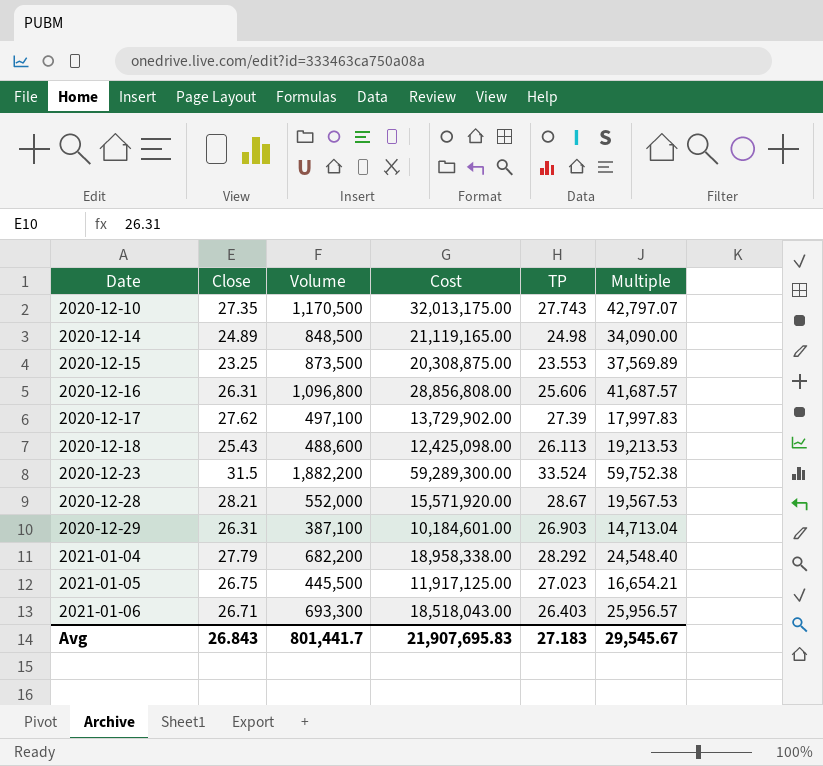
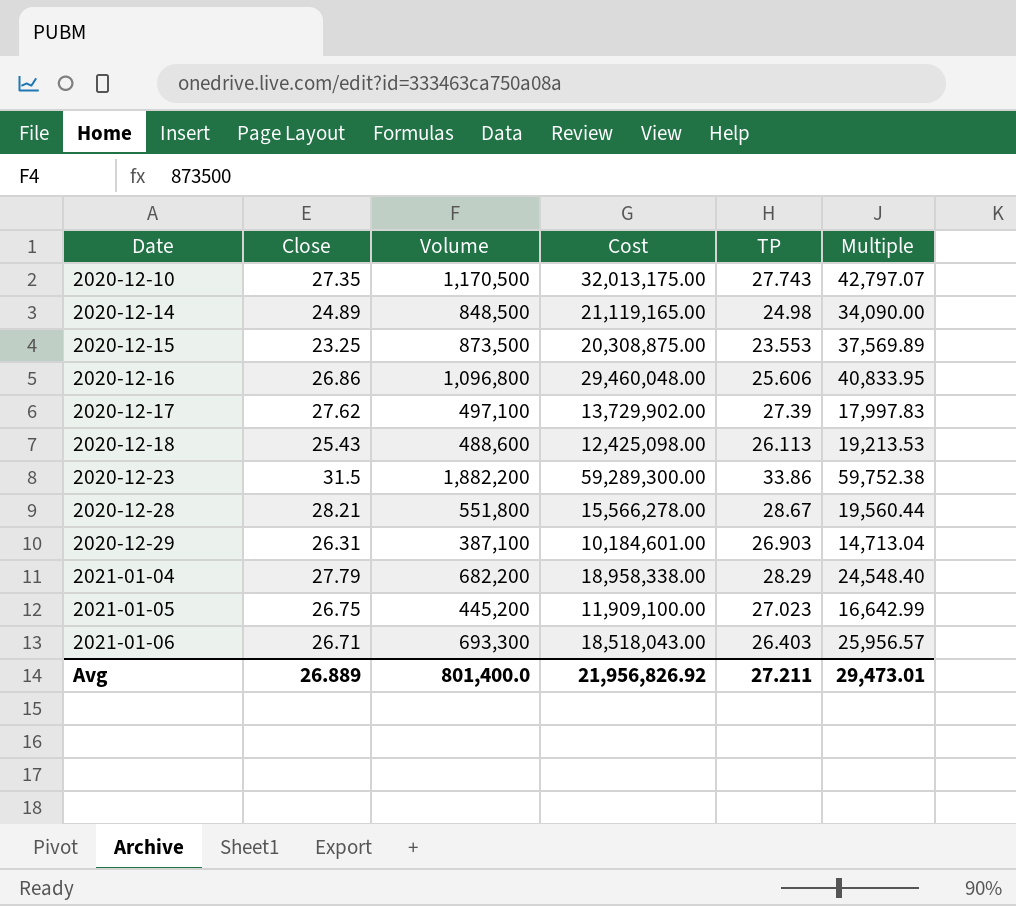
2020-12-16 | Close: 26.31 -> 26.86
2020-12-16 | Cost: 28,856,808.00 -> 29,460,048.00
2020-12-16 | Multiple: 41,687.57 -> 40,833.95
2020-12-23 | TP: 33.524 -> 33.86
2020-12-28 | Volume: 552,000 -> 551,800
2020-12-28 | Cost: 15,571,920.00 -> 15,566,278.00
2020-12-28 | Multiple: 19,567.53 -> 19,560.44
2021-01-04 | TP: 28.292 -> 28.29
2021-01-05 | Volume: 445,500 -> 445,200
2021-01-05 | Cost: 11,917,125.00 -> 11,909,100.00
2021-01-05 | Multiple: 16,654.21 -> 16,642.99
Avg | Close: 26.843 -> 26.889
Avg | Volume: 801,441.7 -> 801,400.0
Avg | Cost: 21,907,695.83 -> 21,956,826.92
Avg | TP: 27.183 -> 27.211
Avg | Multiple: 29,545.67 -> 29,473.01

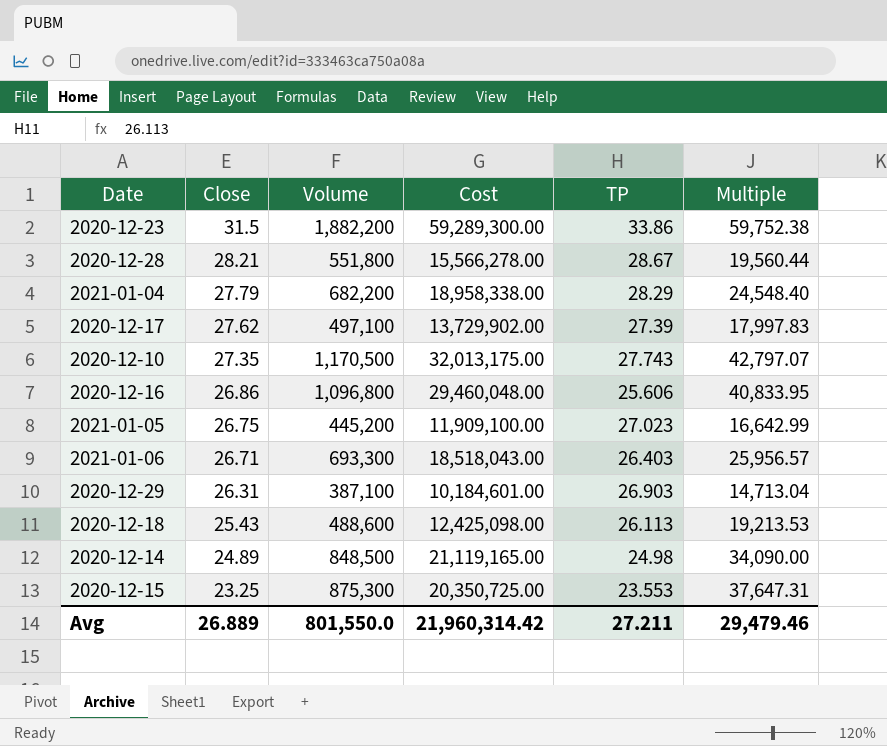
row order: Date ascending -> Close descending
2020-12-15 | Volume: 873,500 -> 875,300
2020-12-15 | Cost: 20,308,875.00 -> 20,350,725.00
2020-12-15 | Multiple: 37,569.89 -> 37,647.31
Avg | Volume: 801,400.0 -> 801,550.0
Avg | Cost: 21,956,826.92 -> 21,960,314.42
Avg | Multiple: 29,473.01 -> 29,479.46

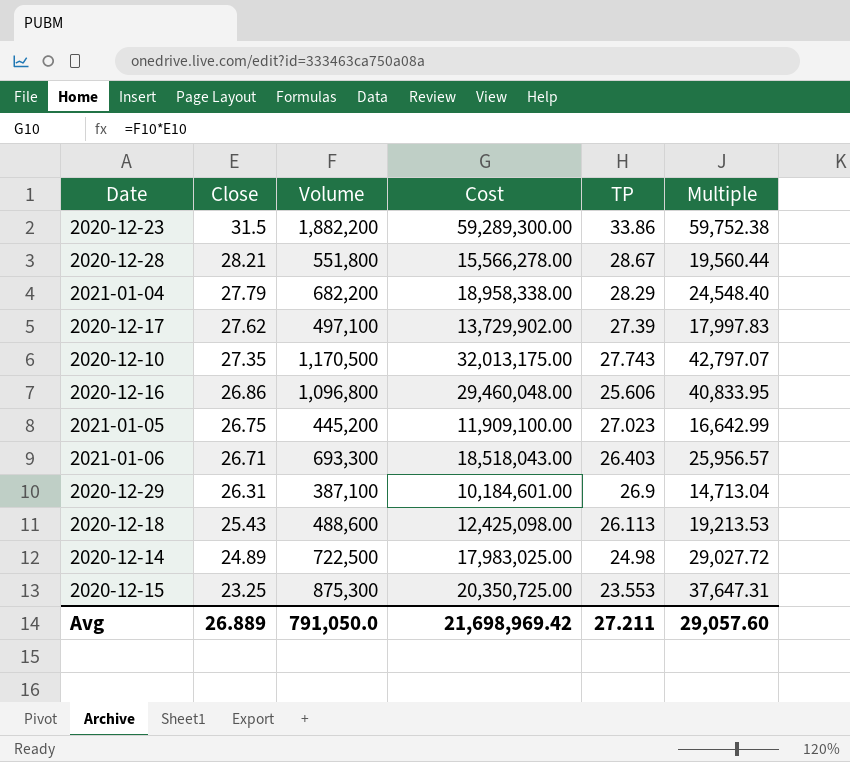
2020-12-29 | TP: 26.903 -> 26.9
2020-12-14 | Volume: 848,500 -> 722,500
2020-12-14 | Cost: 21,119,165.00 -> 17,983,025.00
2020-12-14 | Multiple: 34,090.00 -> 29,027.72
Avg | Volume: 801,550.0 -> 791,050.0
Avg | Cost: 21,960,314.42 -> 21,698,969.42
Avg | Multiple: 29,479.46 -> 29,057.60

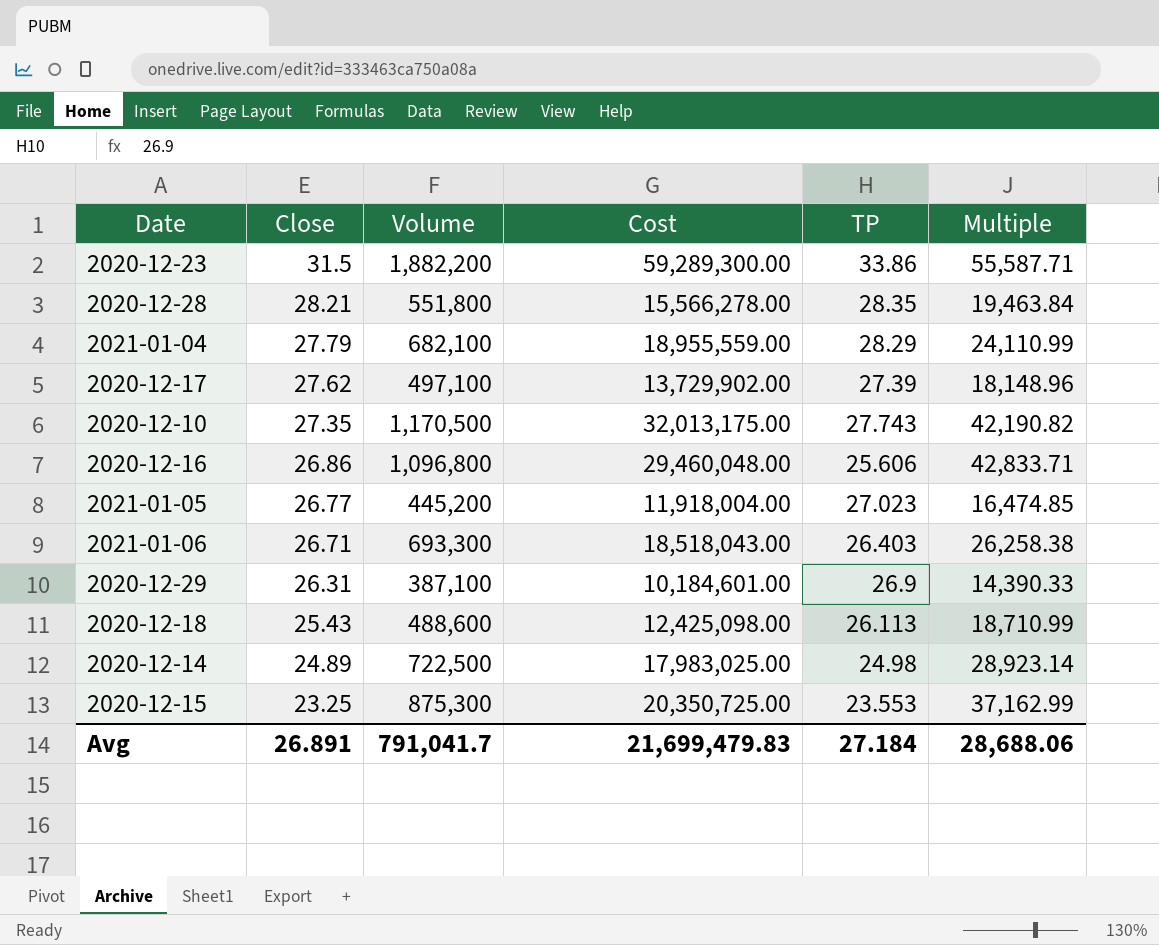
column Multiple | formula: [Volume] / [Close] -> [Volume] / [TP]
2020-12-28 | TP: 28.67 -> 28.35
2021-01-04 | Volume: 682,200 -> 682,100
2021-01-04 | Cost: 18,958,338.00 -> 18,955,559.00
2021-01-05 | Close: 26.75 -> 26.77
2021-01-05 | Cost: 11,909,100.00 -> 11,918,004.00
Avg | Close: 26.889 -> 26.891
Avg | Volume: 791,050.0 -> 791,041.7
Avg | Cost: 21,698,969.42 -> 21,699,479.83
Avg | TP: 27.211 -> 27.184
Avg | Multiple: 29,057.60 -> 28,688.06

